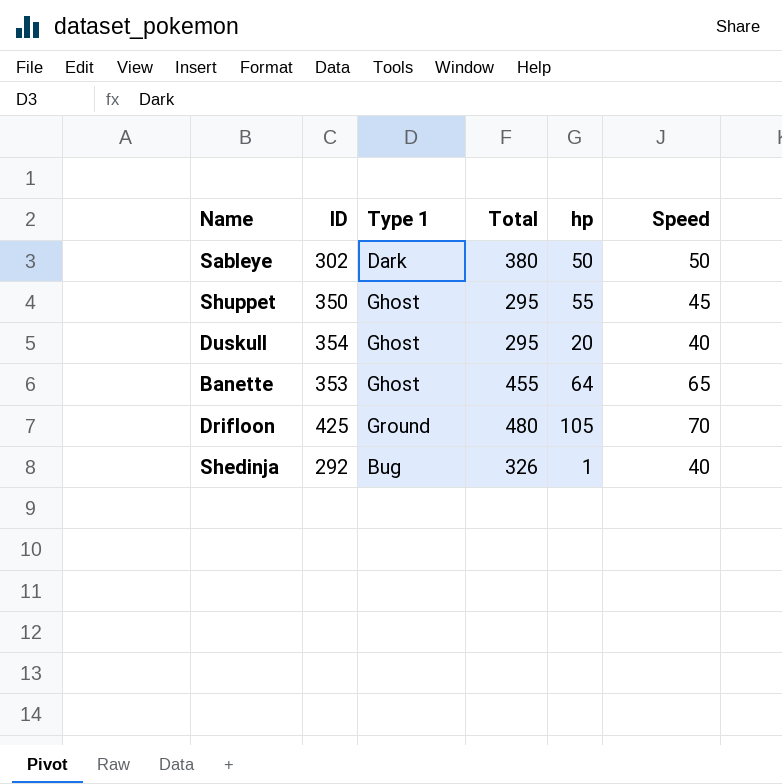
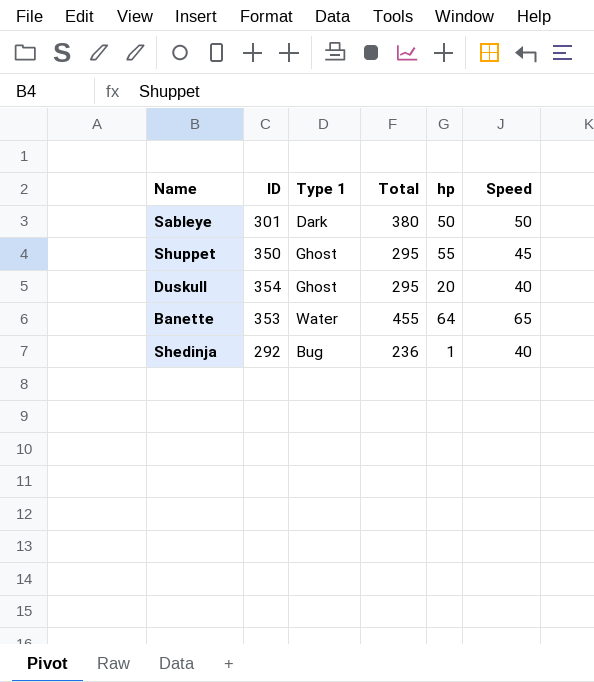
row Drifloon: 425 | Ground | 480 | 105 | 70 -> none
Sableye | ID: 302 -> 301
Banette | Type 1: Ghost -> Water
Shedinja | Total: 326 -> 236

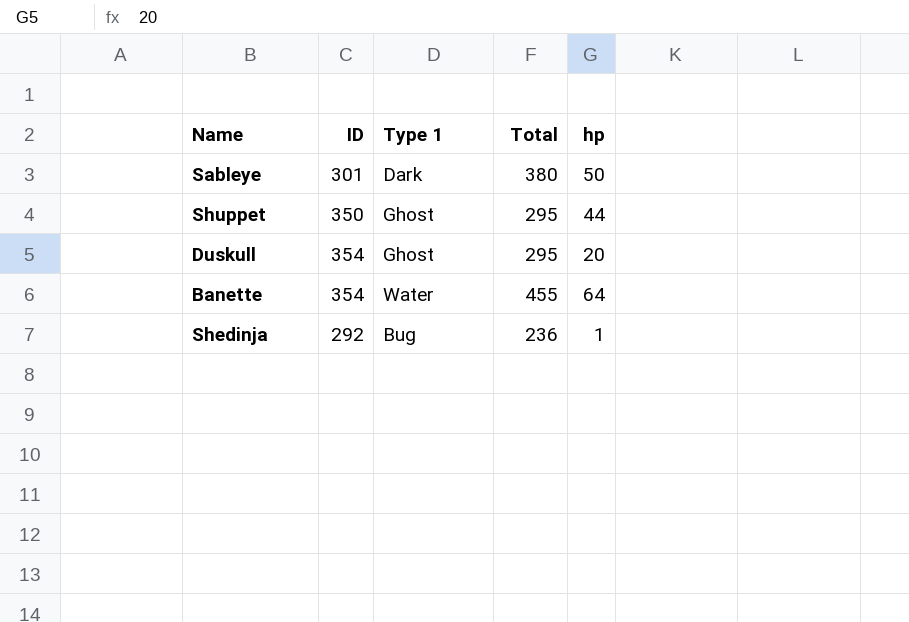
column Speed | position: 6 -> none
Shuppet | hp: 55 -> 44
Banette | ID: 353 -> 354

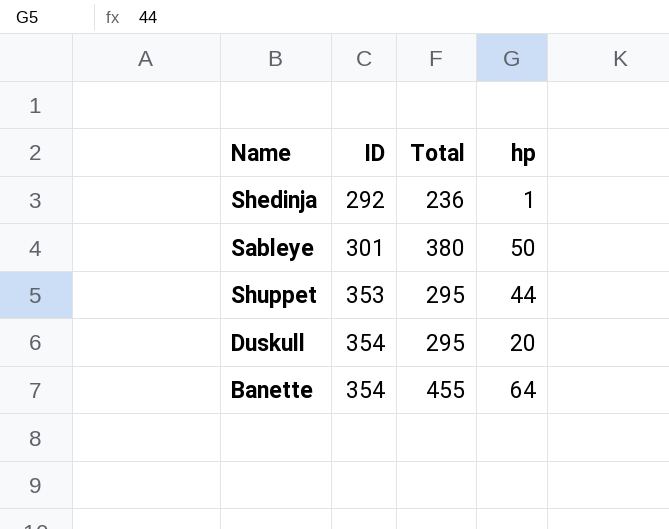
row order: none -> ID ascending
column Type 1 | position: 3 -> none
Shuppet | ID: 350 -> 353

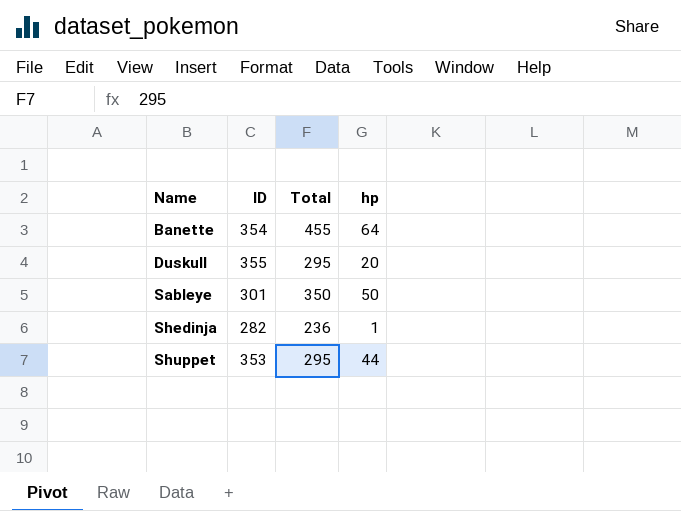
row order: ID ascending -> Name ascending
Duskull | ID: 354 -> 355
Sableye | Total: 380 -> 350
Shedinja | ID: 292 -> 282

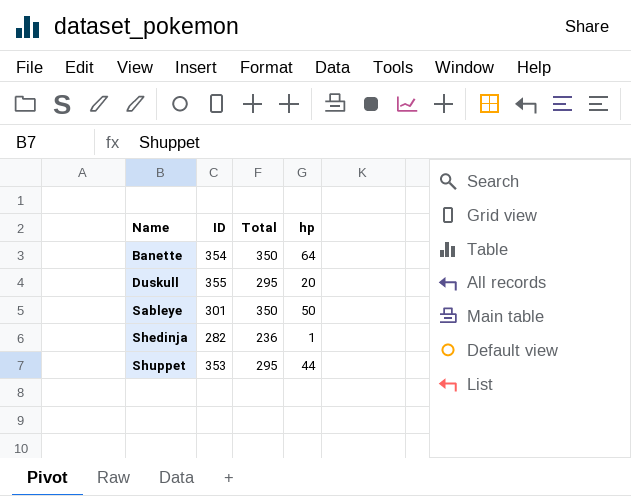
Banette | Total: 455 -> 350

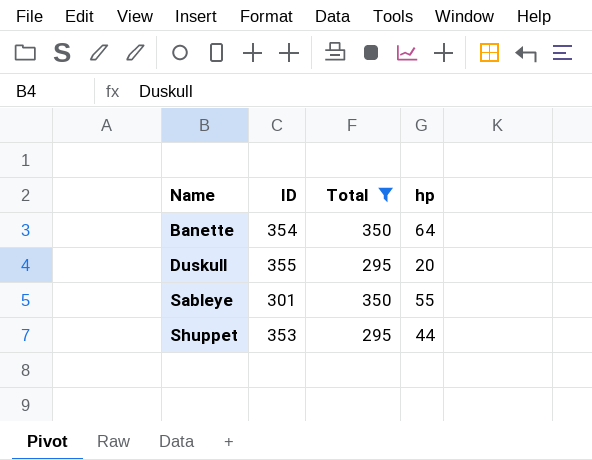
filter: none -> Total != 236
Sableye | hp: 50 -> 55

